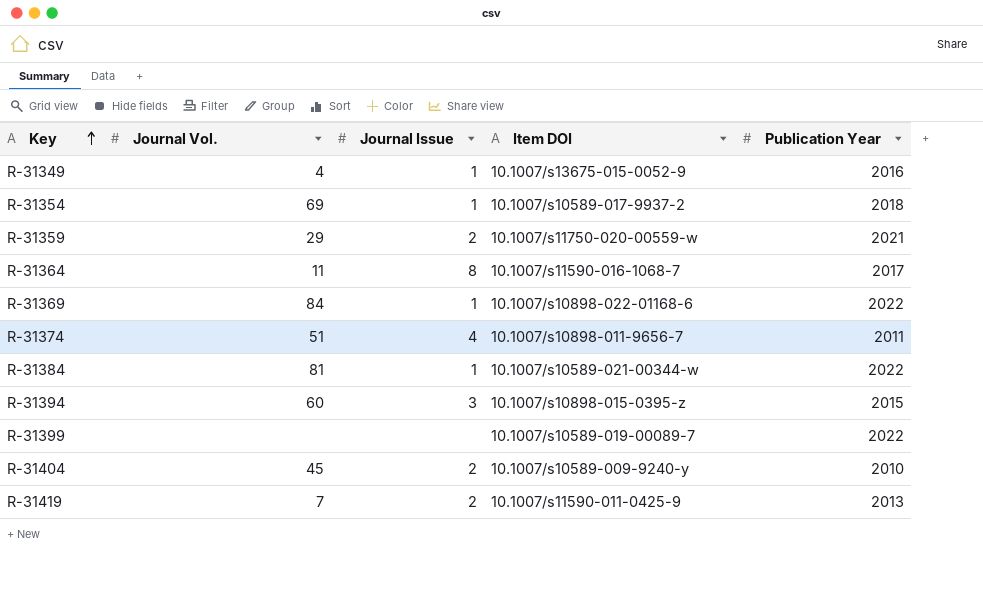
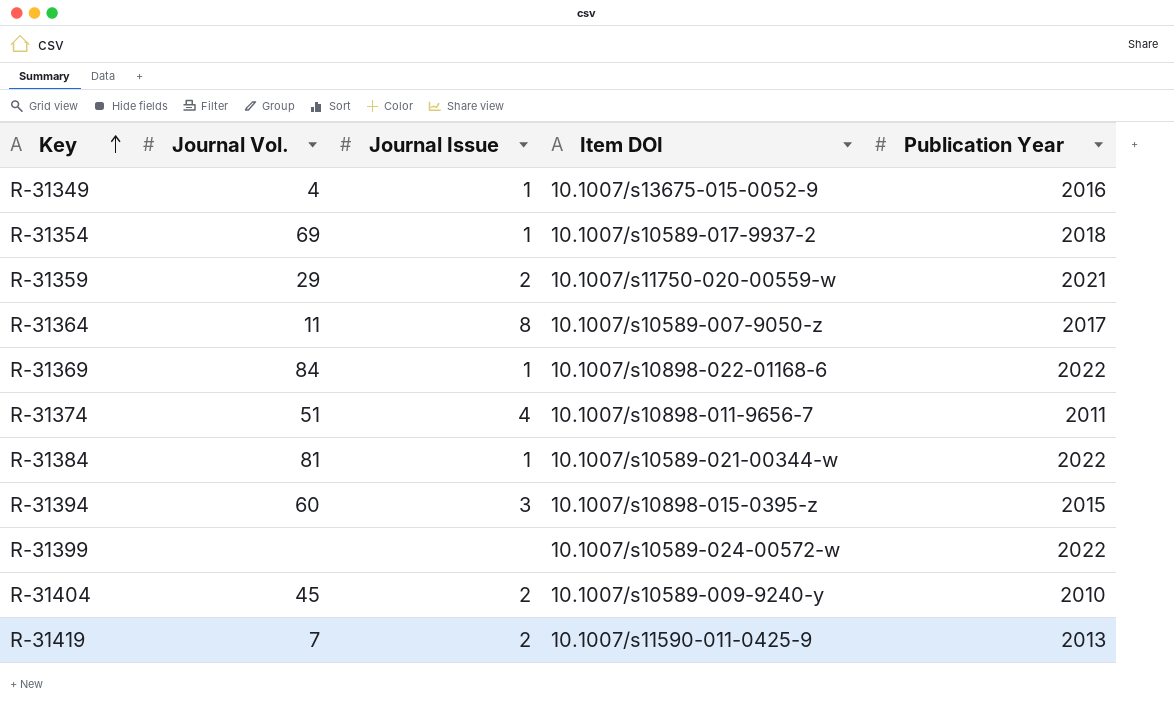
R-31364 | Item DOI: 10.1007/s11590-016-1068-7 -> 10.1007/s10589-007-9050-z
R-31399 | Item DOI: 10.1007/s10589-019-00089-7 -> 10.1007/s10589-024-00572-w

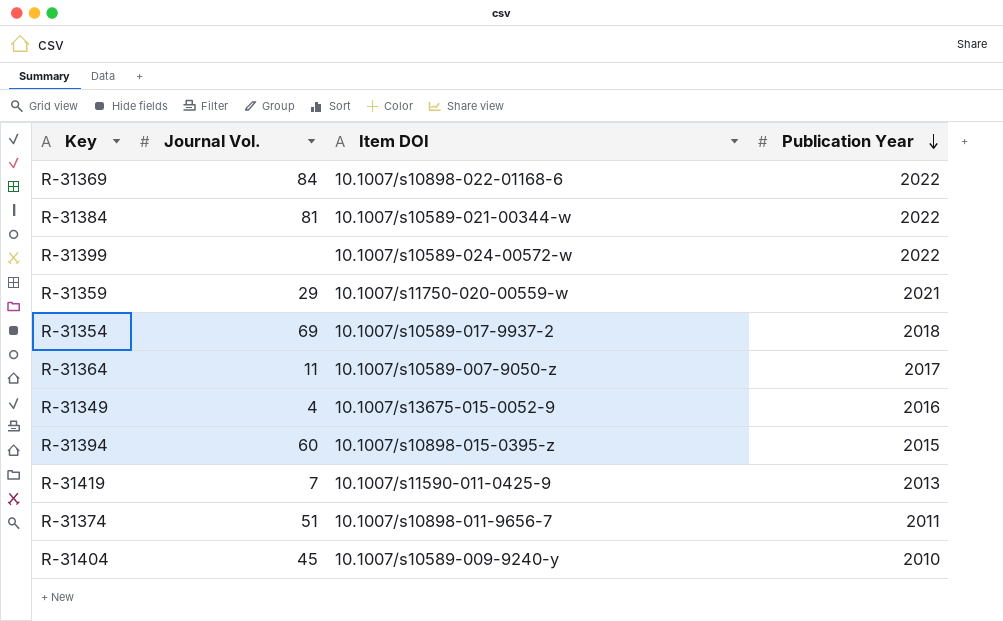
row order: Key ascending -> Publication Year descending
column Journal Issue | position: 3 -> none

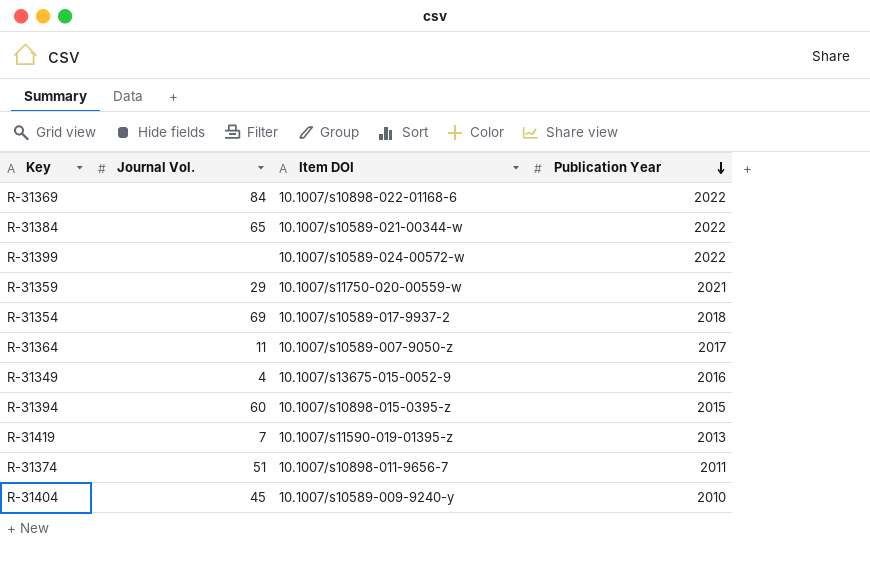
R-31384 | Journal Vol.: 81 -> 65
R-31419 | Item DOI: 10.1007/s11590-011-0425-9 -> 10.1007/s11590-019-01395-z

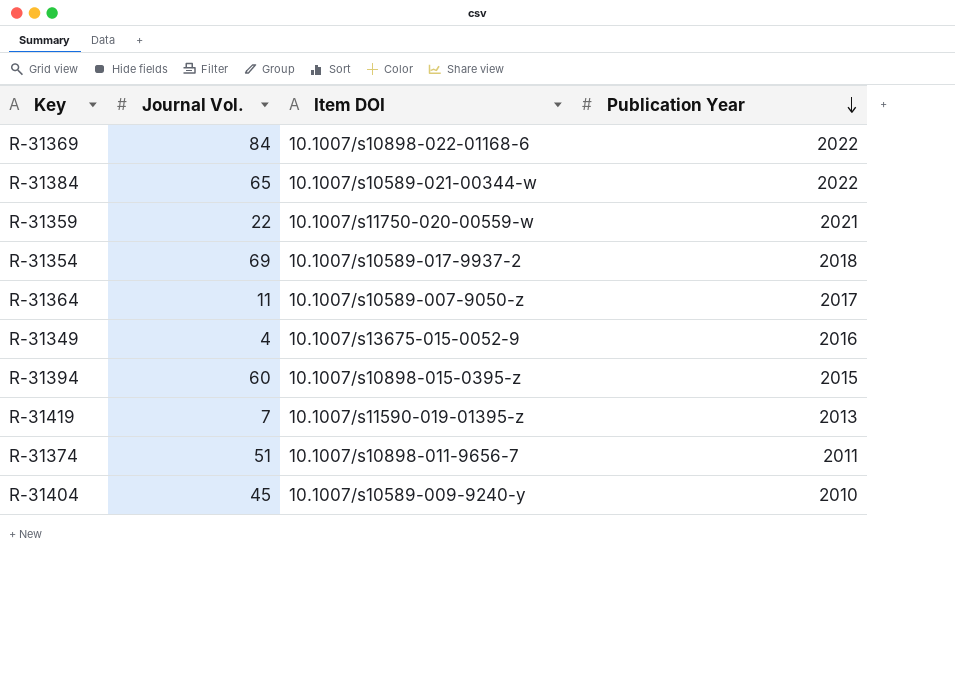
row R-31399: none | 10.1007/s10589-024-00572-w | 2022 -> none
R-31359 | Journal Vol.: 29 -> 22

